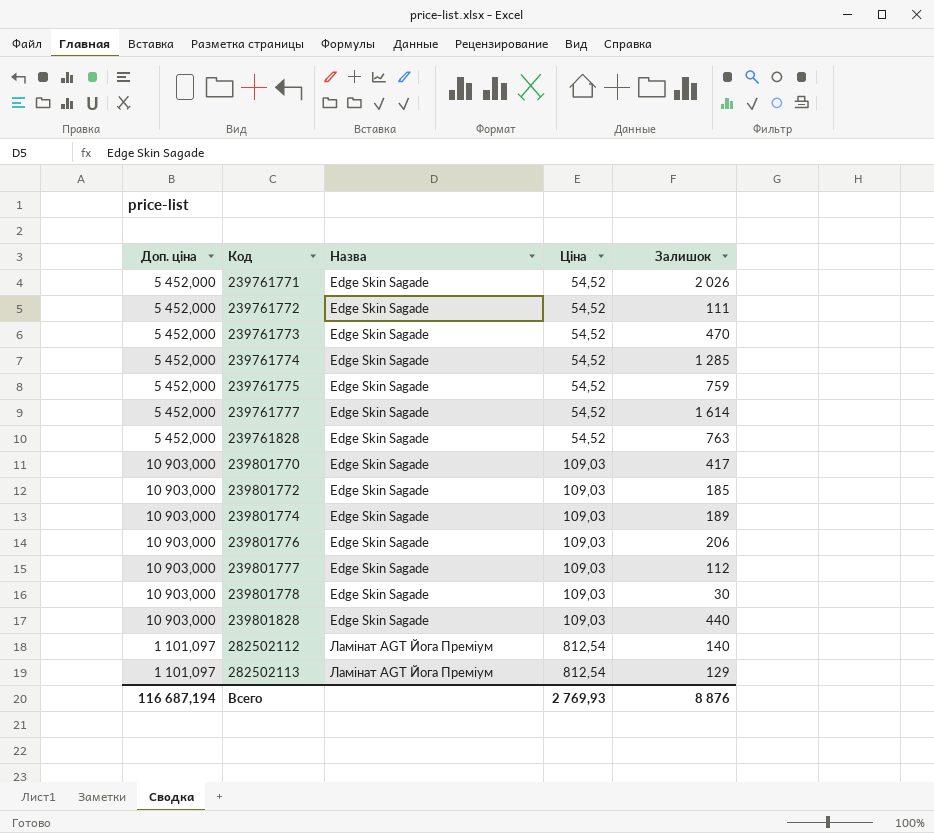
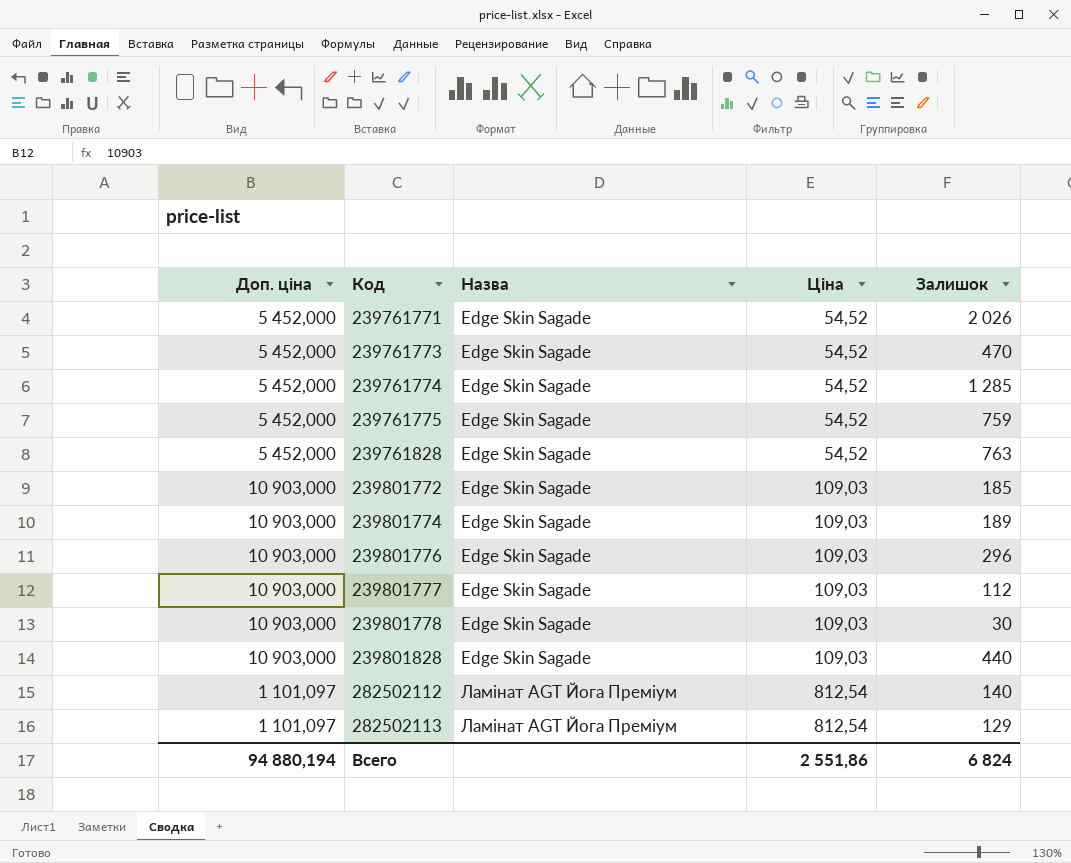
row 239761772: 5 452,000 | Edge Skin Sagade | 54,52 | 111 -> none
row 239761777: 5 452,000 | Edge Skin Sagade | 54,52 | 1 614 -> none
row 239801770: 10 903,000 | Edge Skin Sagade | 109,03 | 417 -> none
239801776 | Залишок: 206 -> 296
Всего | Доп. ціна: 116 687,194 -> 94 880,194
Всего | Ціна: 2 769,93 -> 2 551,86
Всего | Залишок: 8 876 -> 6 824

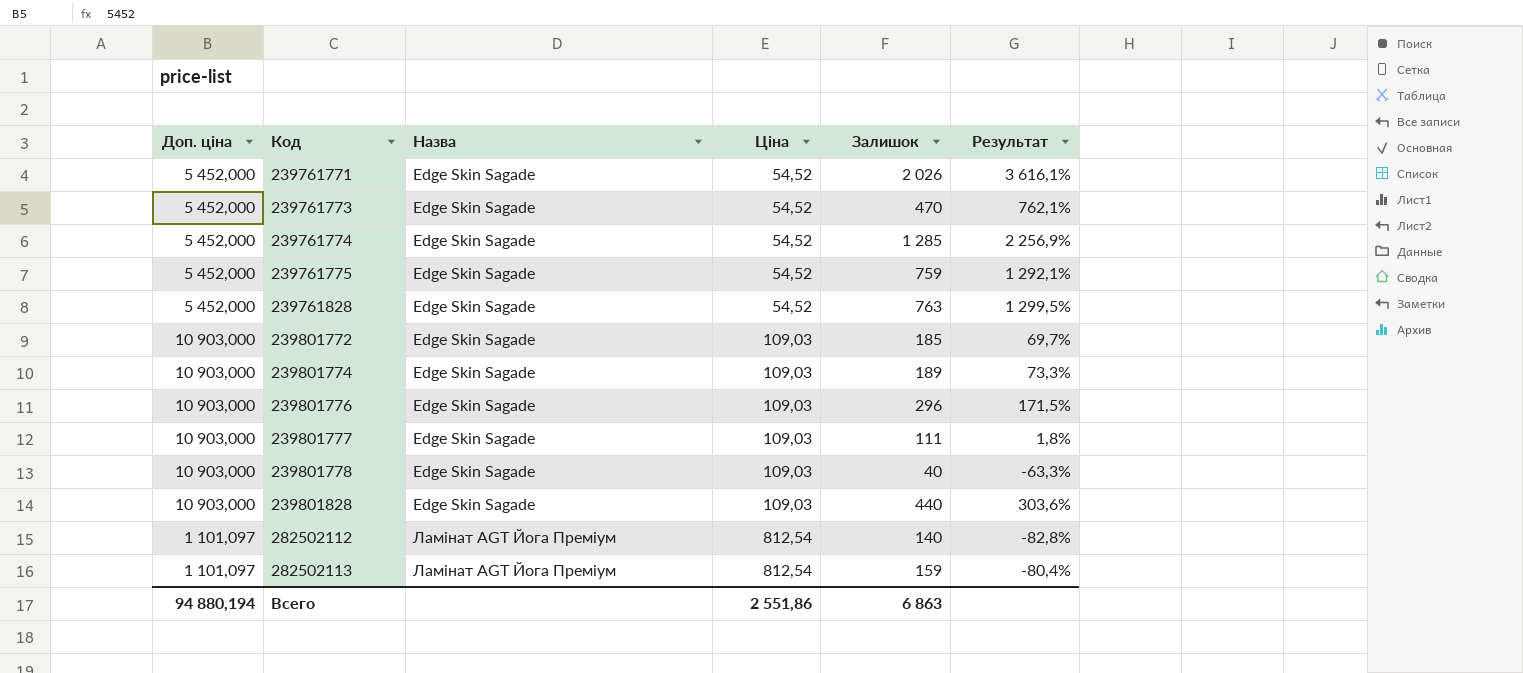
column Результат | formula: none -> ([Залишок] - [Ціна]) / [Ціна]
239801777 | Залишок: 112 -> 111
239801778 | Залишок: 30 -> 40
282502113 | Залишок: 129 -> 159
Всего | Залишок: 6 824 -> 6 863

